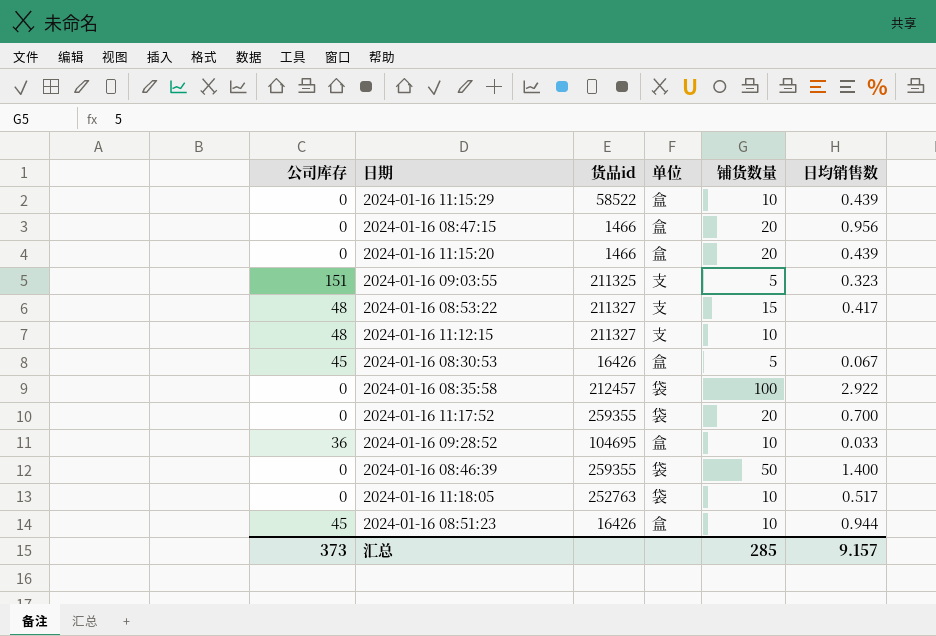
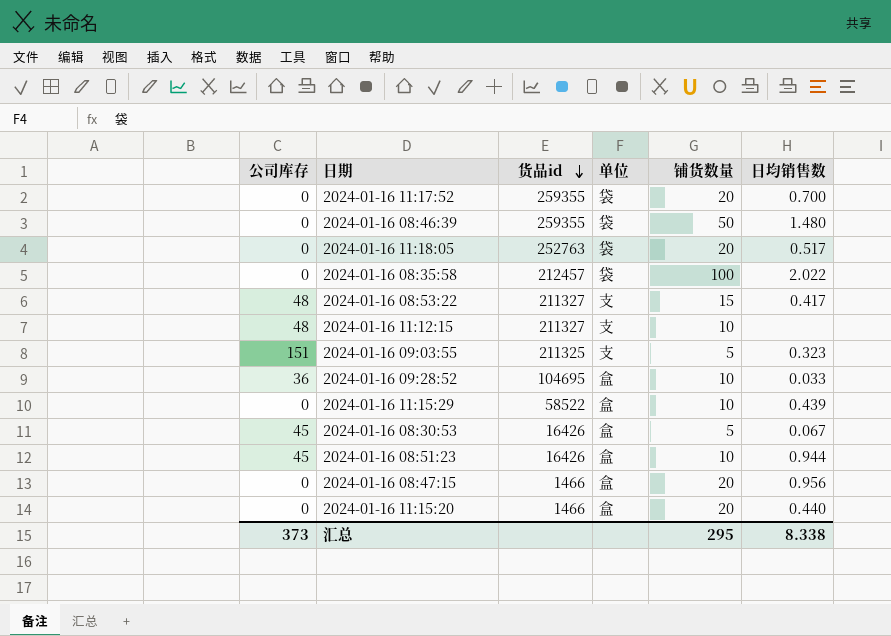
row order: none -> 货品id descending
2024-01-16 08:46:39 | 日均销售数: 1.400 -> 1.480
2024-01-16 11:18:05 | 铺货数量: 10 -> 20
2024-01-16 08:35:58 | 日均销售数: 2.922 -> 2.022
2024-01-16 11:15:20 | 日均销售数: 0.439 -> 0.440
汇总 | 铺货数量: 285 -> 295
汇总 | 日均销售数: 9.157 -> 8.338

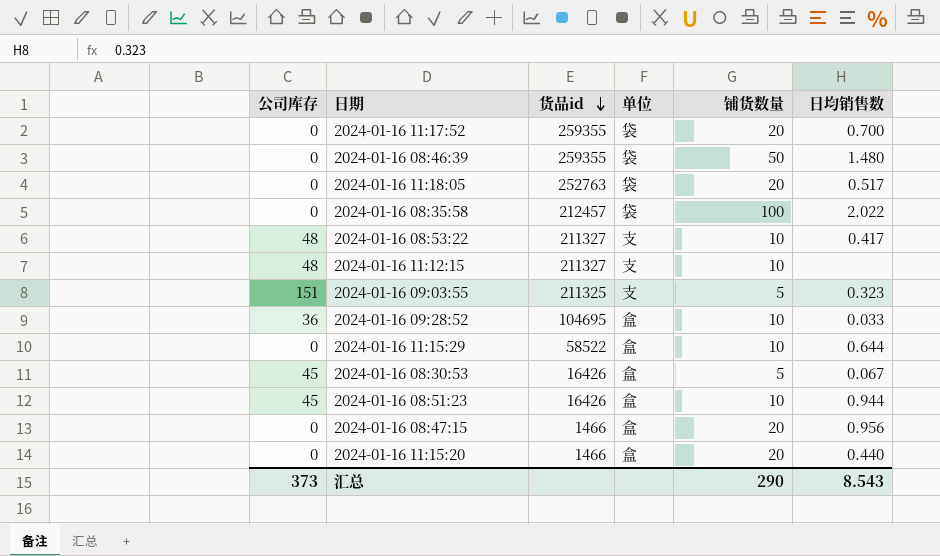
2024-01-16 08:53:22 | 铺货数量: 15 -> 10
2024-01-16 11:15:29 | 日均销售数: 0.439 -> 0.644
汇总 | 铺货数量: 295 -> 290
汇总 | 日均销售数: 8.338 -> 8.543

